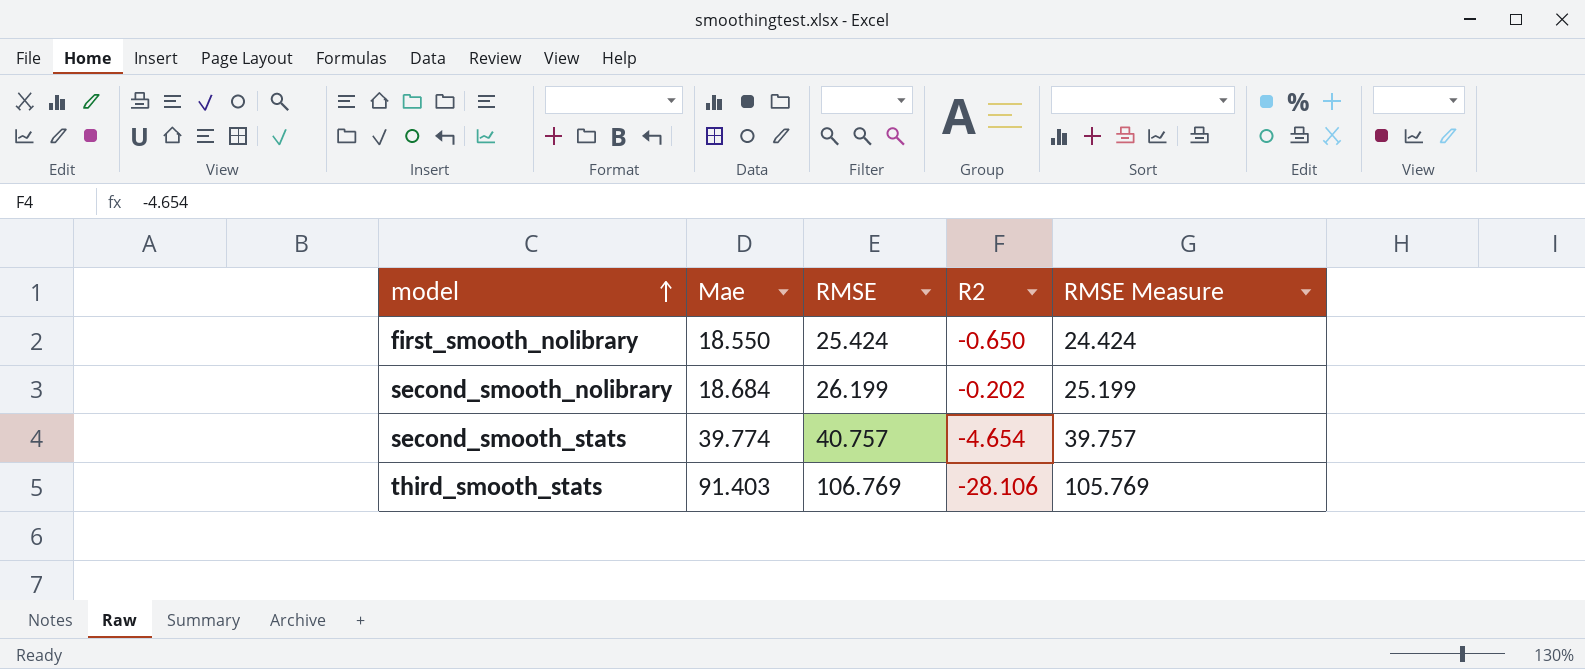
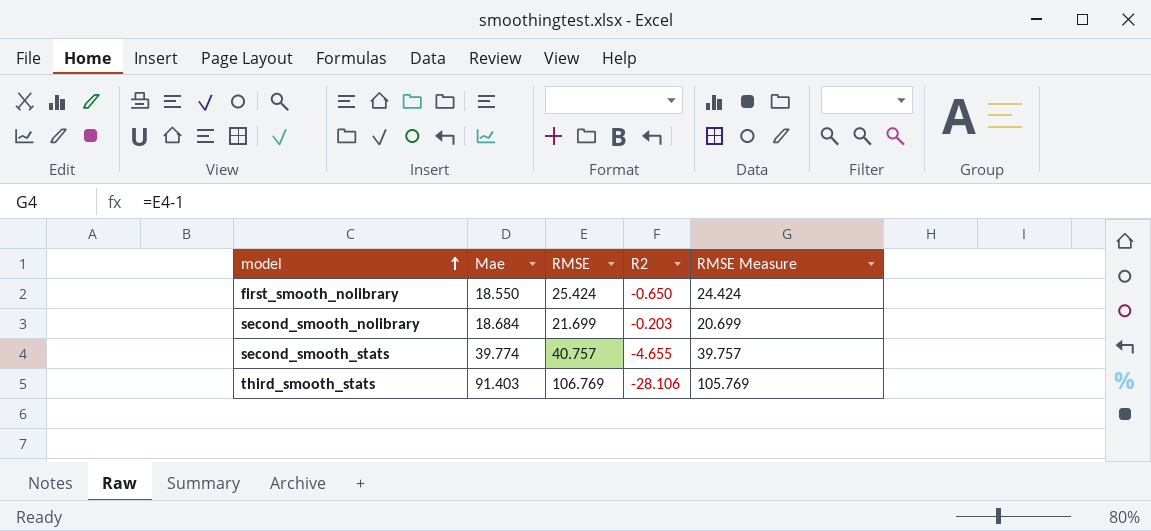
second_smooth_nolibrary | RMSE: 26.199 -> 21.699
second_smooth_nolibrary | R2: -0.202 -> -0.203
second_smooth_nolibrary | RMSE Measure: 25.199 -> 20.699
second_smooth_stats | R2: -4.654 -> -4.655

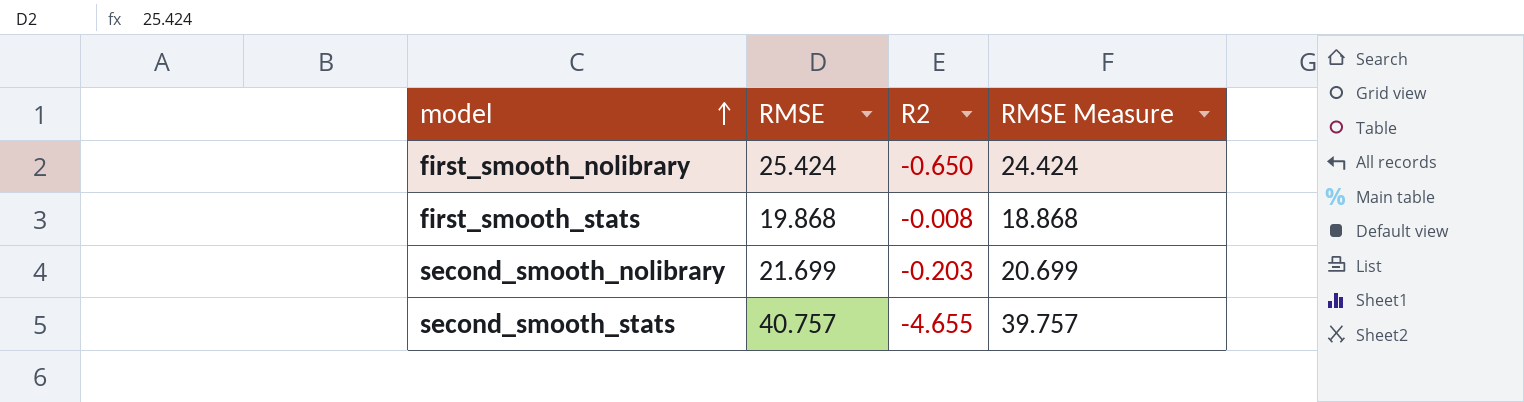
column Mae | position: 2 -> none
row third_smooth_stats: 91.403 | 106.769 | -28.106 | 105.769 -> none
row first_smooth_stats: none -> 19.868 | -0.008 | 18.868

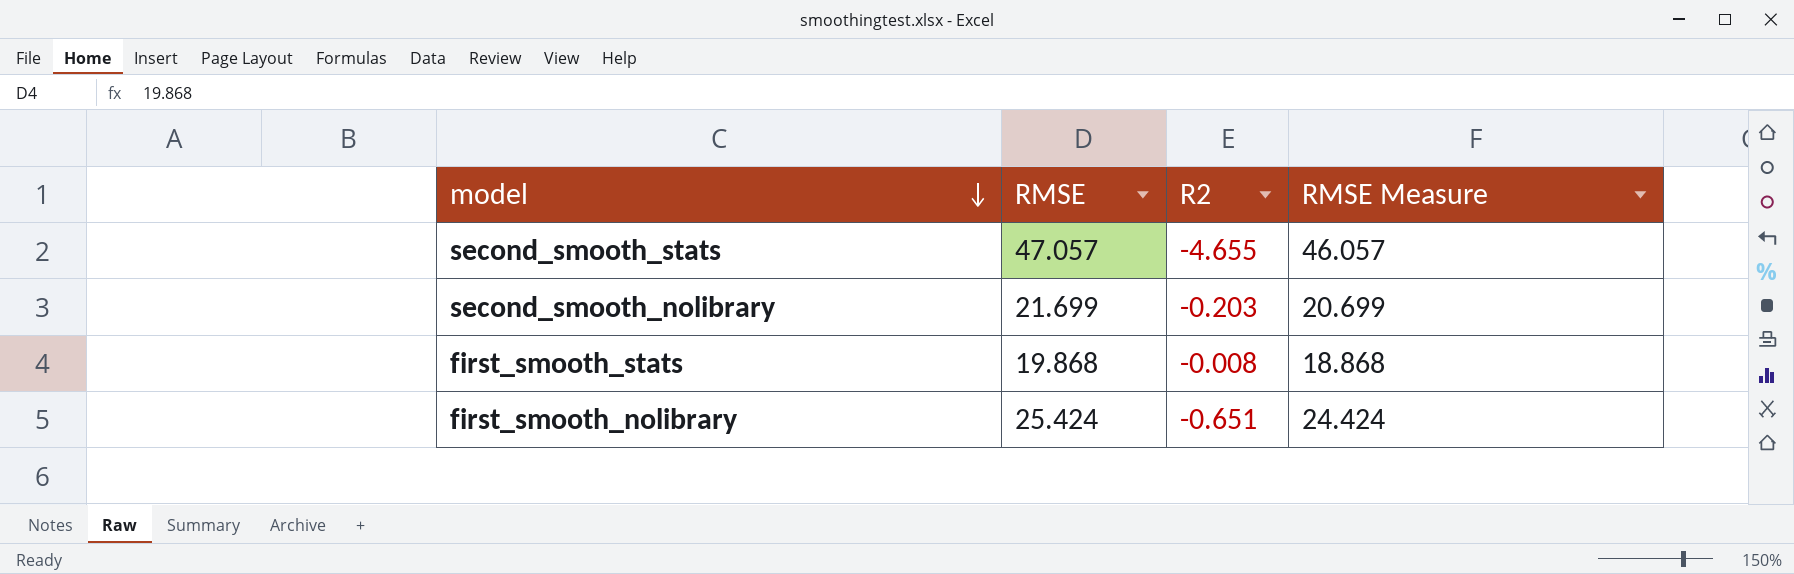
row order: model ascending -> model descending
second_smooth_stats | RMSE: 40.757 -> 47.057
second_smooth_stats | RMSE Measure: 39.757 -> 46.057
first_smooth_nolibrary | R2: -0.650 -> -0.651

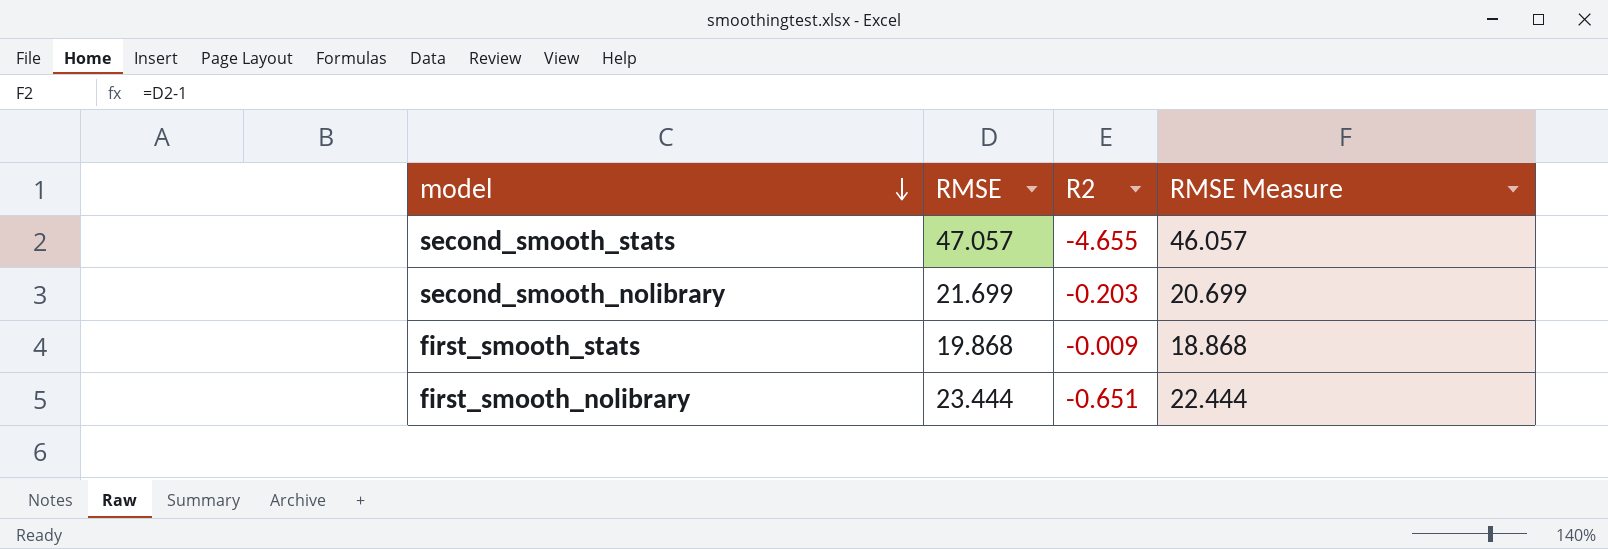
first_smooth_stats | R2: -0.008 -> -0.009
first_smooth_nolibrary | RMSE: 25.424 -> 23.444
first_smooth_nolibrary | RMSE Measure: 24.424 -> 22.444

